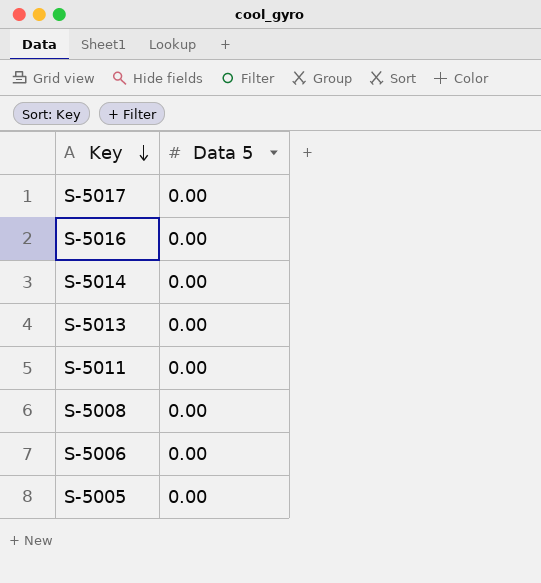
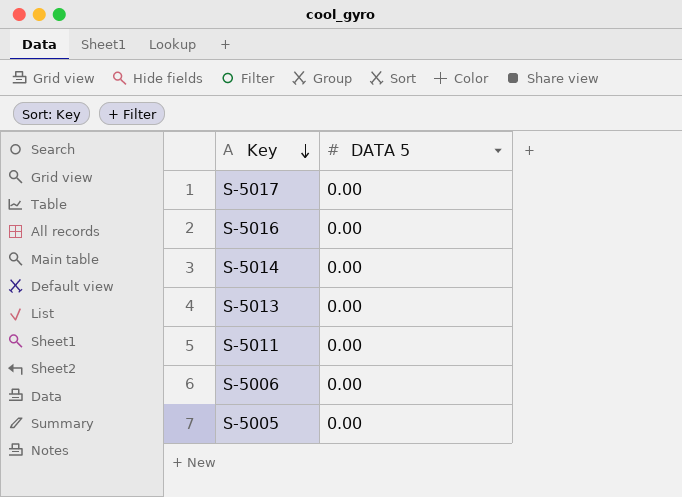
column name: Data 5 -> DATA 5
row S-5008: 0.00 -> none

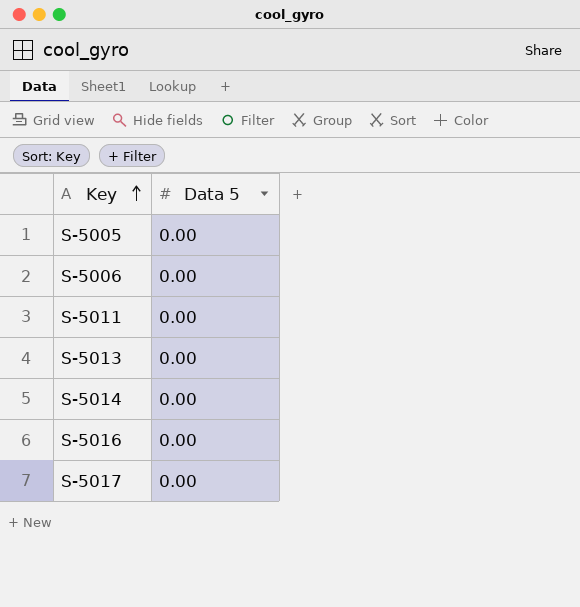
row order: Key descending -> Key ascending
column name: DATA 5 -> Data 5

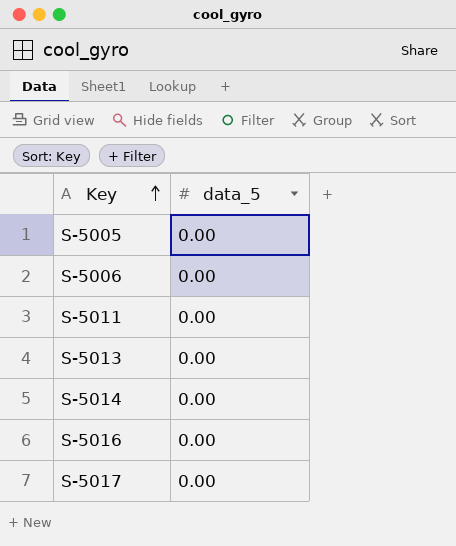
column name: Data 5 -> data_5

